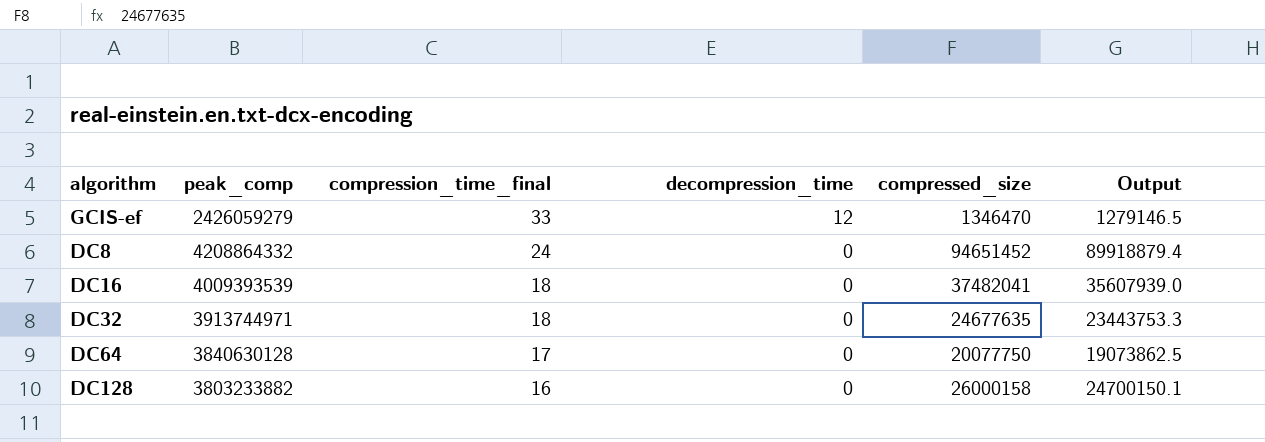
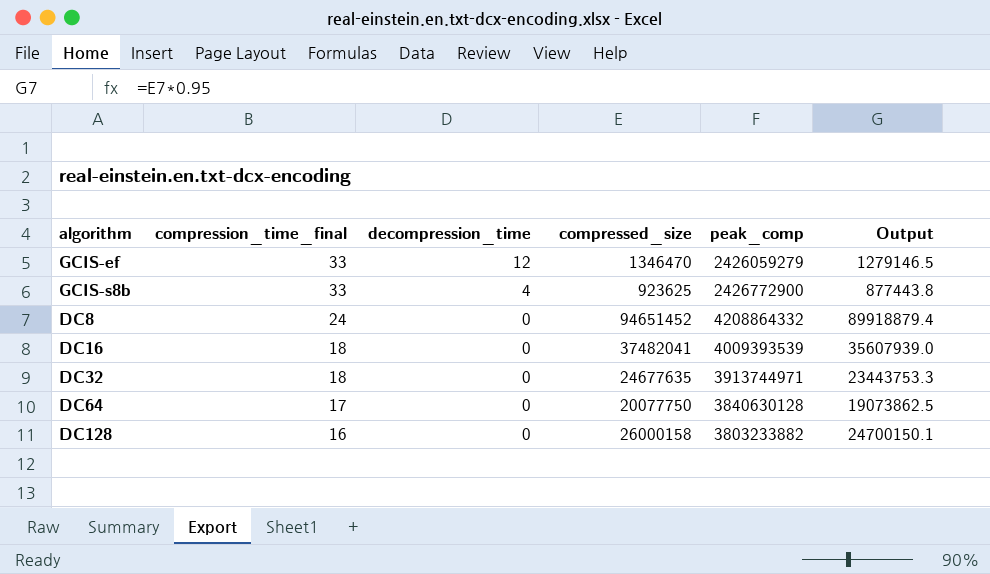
column peak_comp | position: 2 -> 5
row GCIS-s8b: none -> 33 | 4 | 923625 | 2426772900 | 877443.8

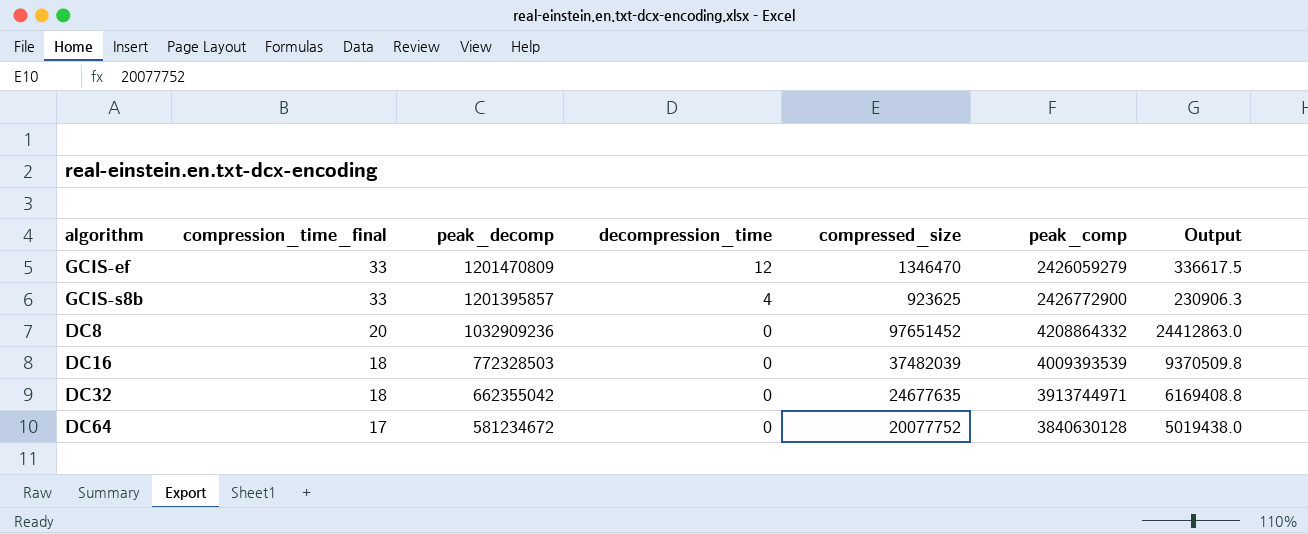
column peak_decomp | position: none -> 3
column Output | formula: [compressed_size] * 0.95 -> [compressed_size] * 0.25
row DC128: 16 | 0 | 26000158 | 3803233882 | 24700150.1 -> none
DC8 | compression_time_final: 24 -> 20
DC8 | compressed_size: 94651452 -> 97651452
DC16 | compressed_size: 37482041 -> 37482039
DC64 | compressed_size: 20077750 -> 20077752

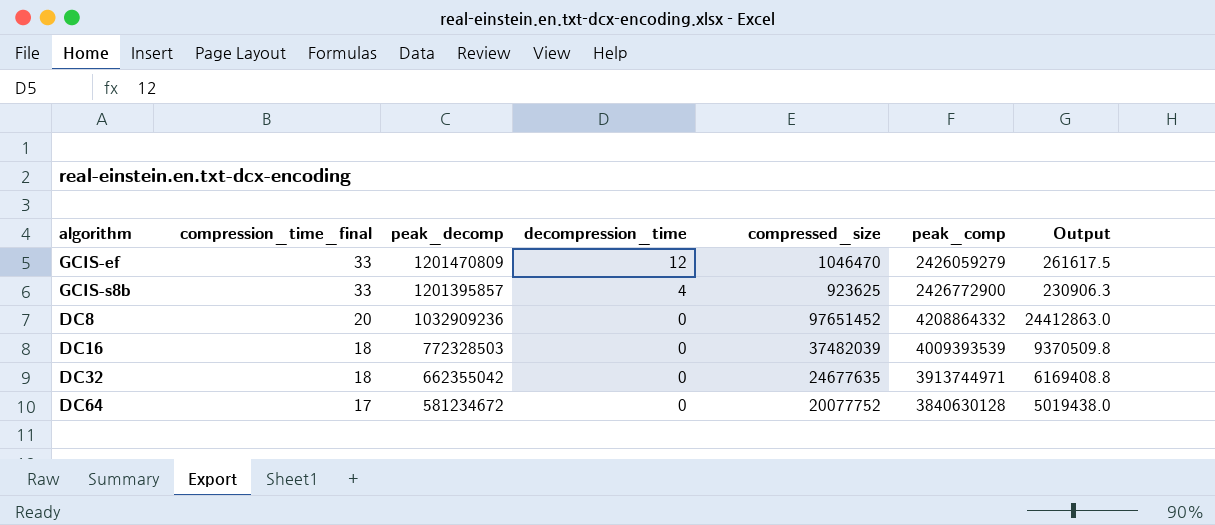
GCIS-ef | compressed_size: 1346470 -> 1046470
GCIS-ef | Output: 336617.5 -> 261617.5

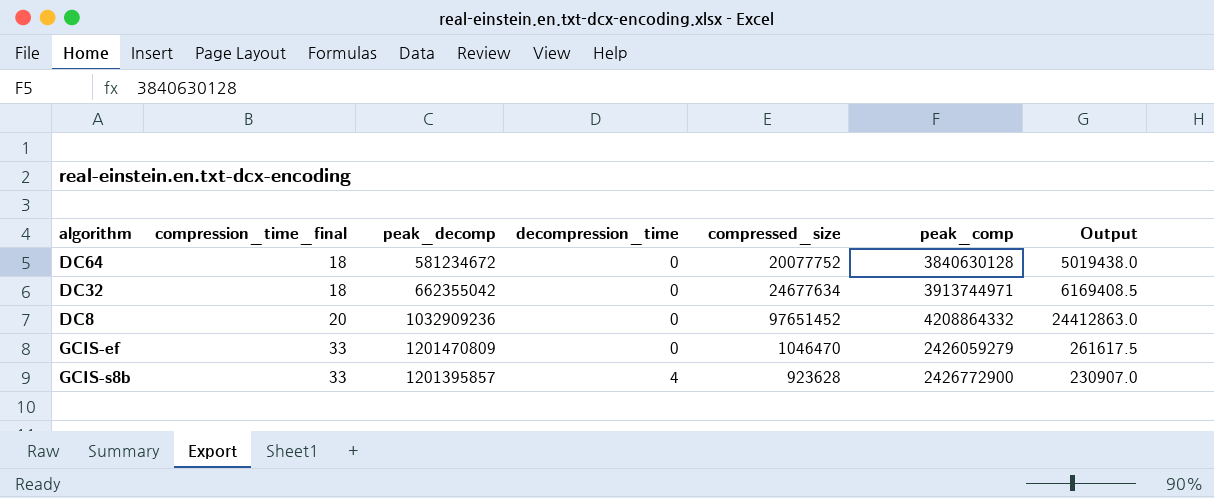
row order: compression_time_final descending -> compression_time_final ascending
row DC16: 18 | 772328503 | 0 | 37482039 | 4009393539 | 9370509.8 -> none
DC64 | compression_time_final: 17 -> 18
DC32 | compressed_size: 24677635 -> 24677634
DC32 | Output: 6169408.8 -> 6169408.5
GCIS-ef | decompression_time: 12 -> 0
GCIS-s8b | compressed_size: 923625 -> 923628
GCIS-s8b | Output: 230906.3 -> 230907.0

